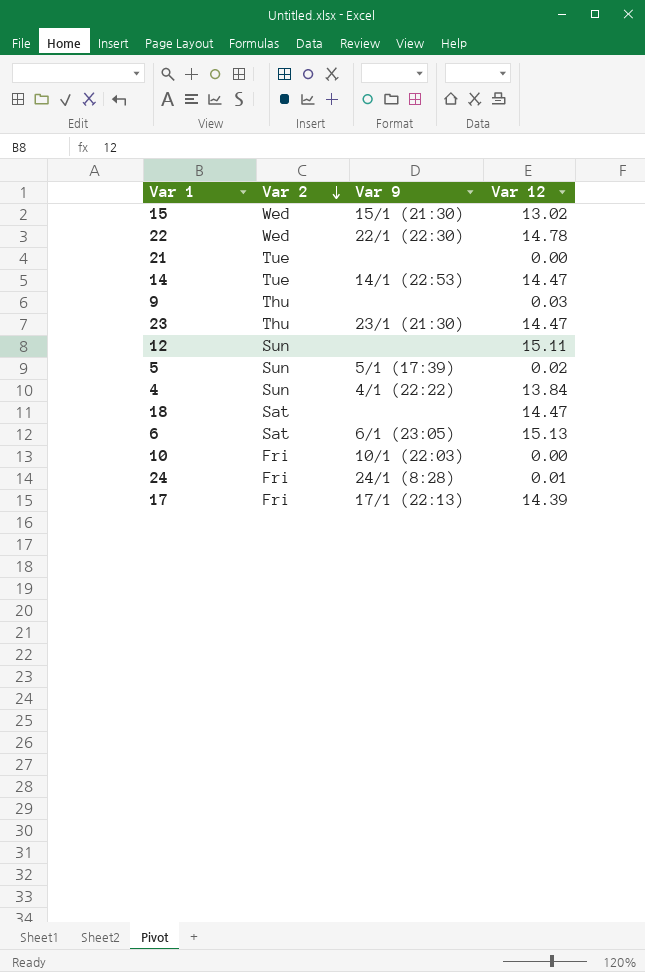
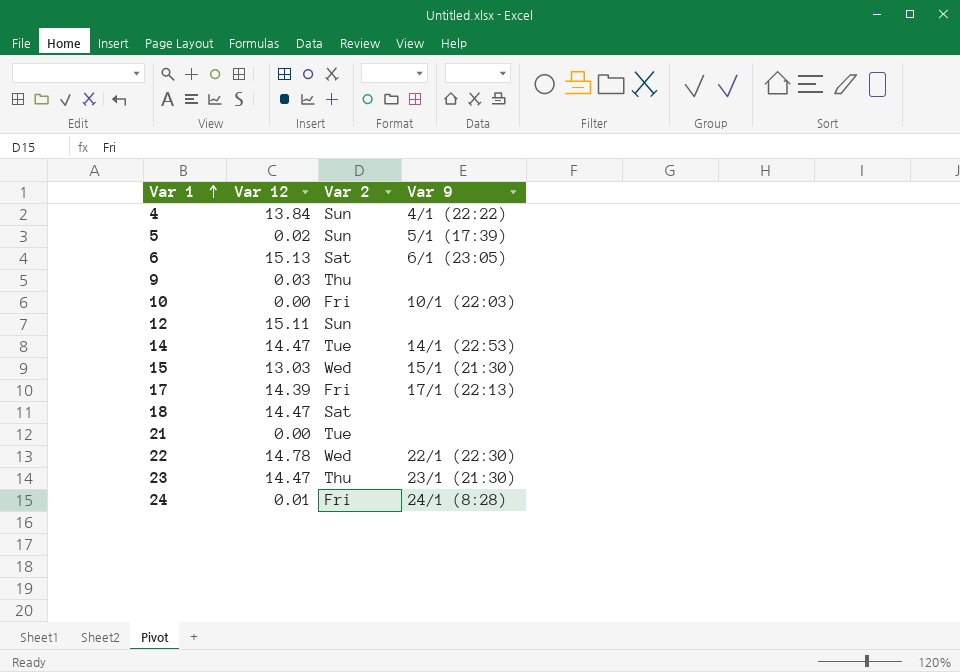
row order: Var 2 descending -> Var 1 ascending
column Var 12 | position: 4 -> 2
15 | Var 12: 13.02 -> 13.03

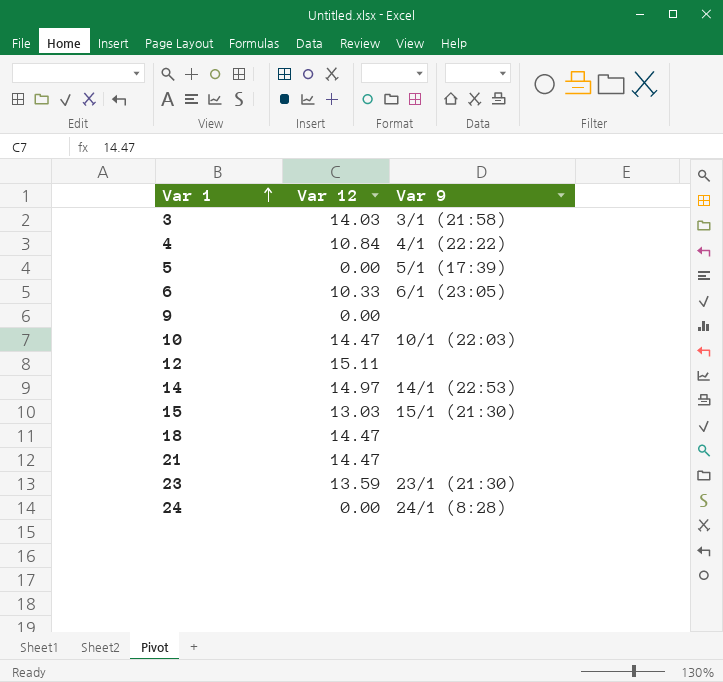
column Var 2 | position: 3 -> none
row 17: 14.39 | Fri | 17/1 (22:13) -> none
row 22: 14.78 | Wed | 22/1 (22:30) -> none
row 3: none -> 14.03 | 3/1 (21:58)
4 | Var 12: 13.84 -> 10.84
5 | Var 12: 0.02 -> 0.00
6 | Var 12: 15.13 -> 10.33
9 | Var 12: 0.03 -> 0.00
10 | Var 12: 0.00 -> 14.47
14 | Var 12: 14.47 -> 14.97
21 | Var 12: 0.00 -> 14.47
23 | Var 12: 14.47 -> 13.59
24 | Var 12: 0.01 -> 0.00

